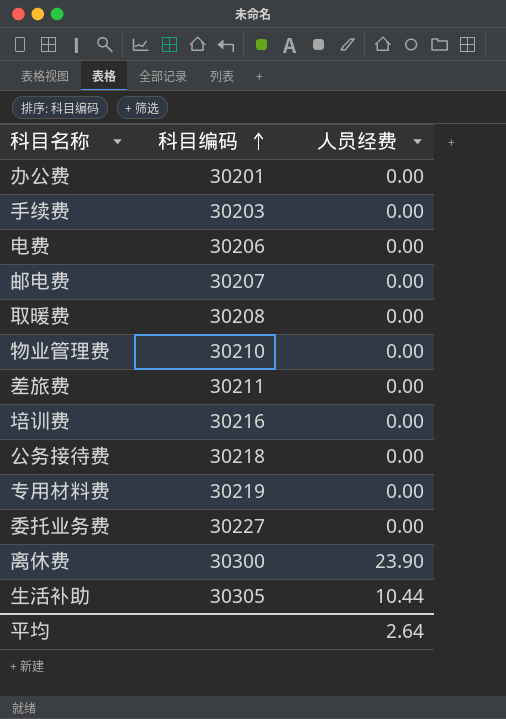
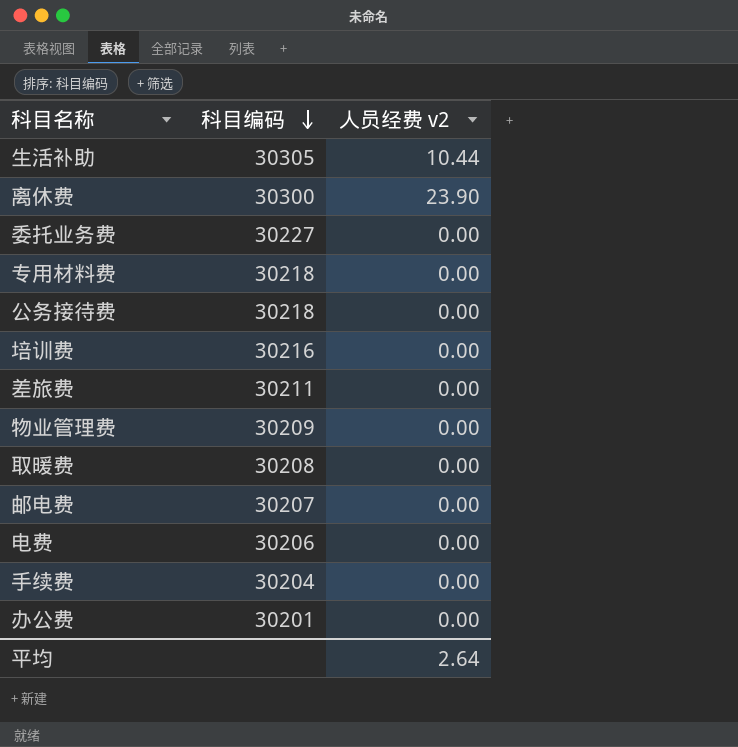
row order: 科目编码 ascending -> 科目编码 descending
column name: 人员经费 -> 人员经费 v2
专用材料费 | 科目编码: 30219 -> 30218
物业管理费 | 科目编码: 30210 -> 30209
手续费 | 科目编码: 30203 -> 30204

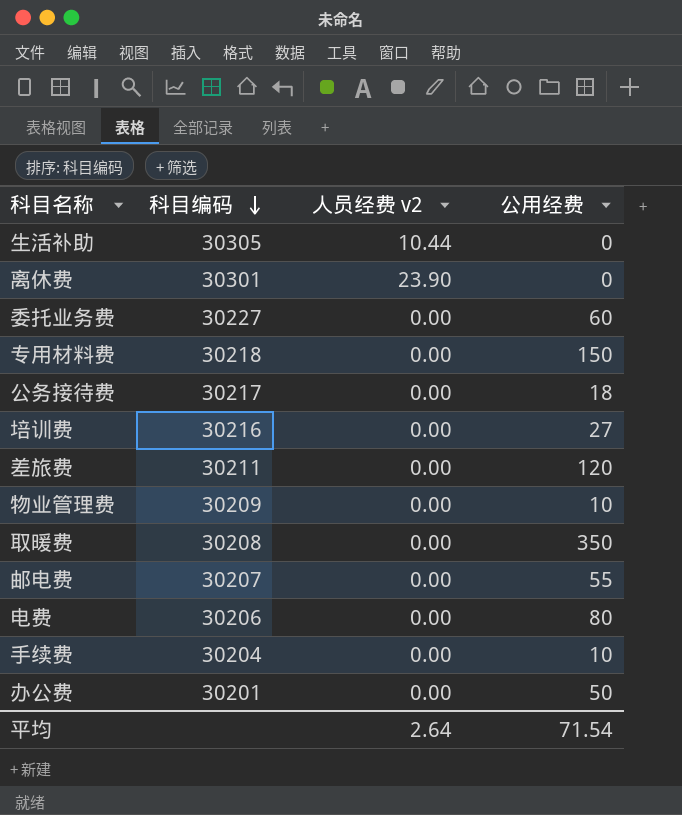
column 公用经费 | position: none -> 4
离休费 | 科目编码: 30300 -> 30301
公务接待费 | 科目编码: 30218 -> 30217

